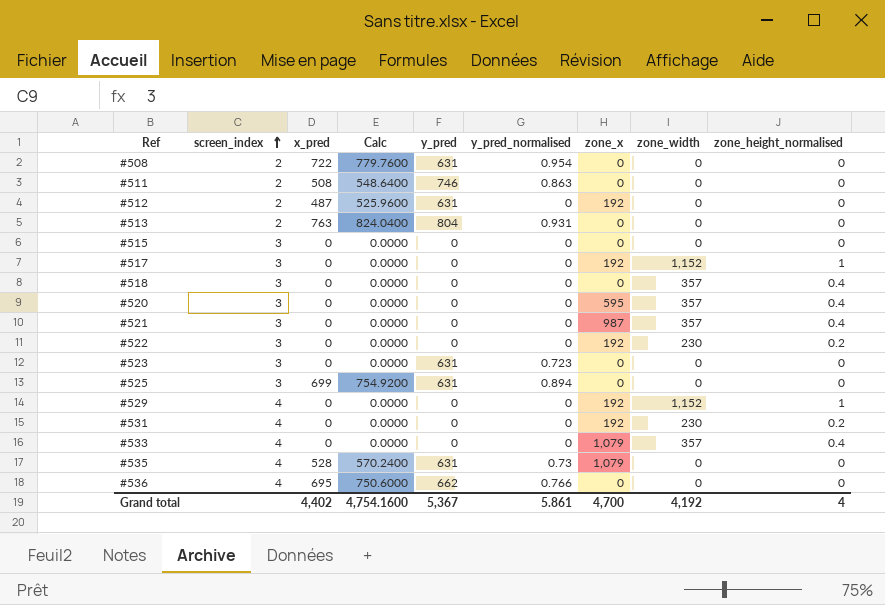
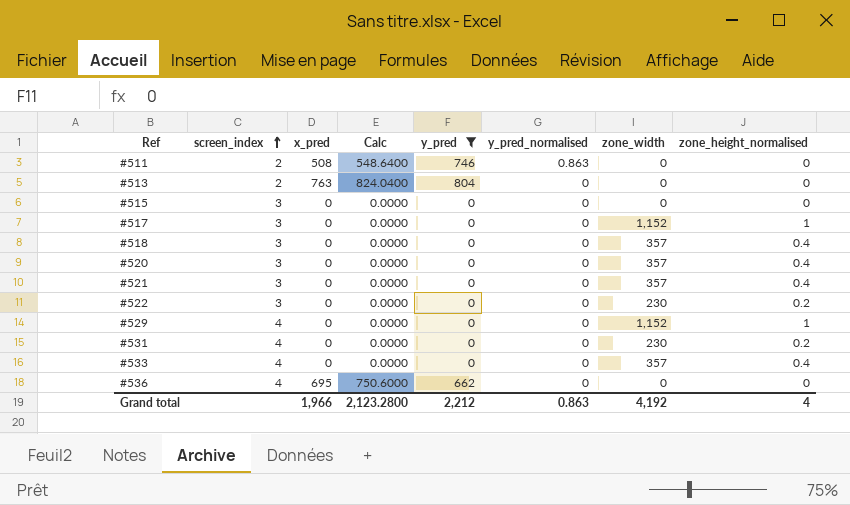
filter: none -> y_pred != 631
column zone_x | position: 7 -> none
#513 | y_pred_normalised: 0.931 -> 0
#536 | y_pred_normalised: 0.766 -> 0
Grand total | x_pred: 4,402 -> 1,966
Grand total | Calc: 4,754.1600 -> 2,123.2800
Grand total | y_pred: 5,367 -> 2,212
Grand total | y_pred_normalised: 5.861 -> 0.863

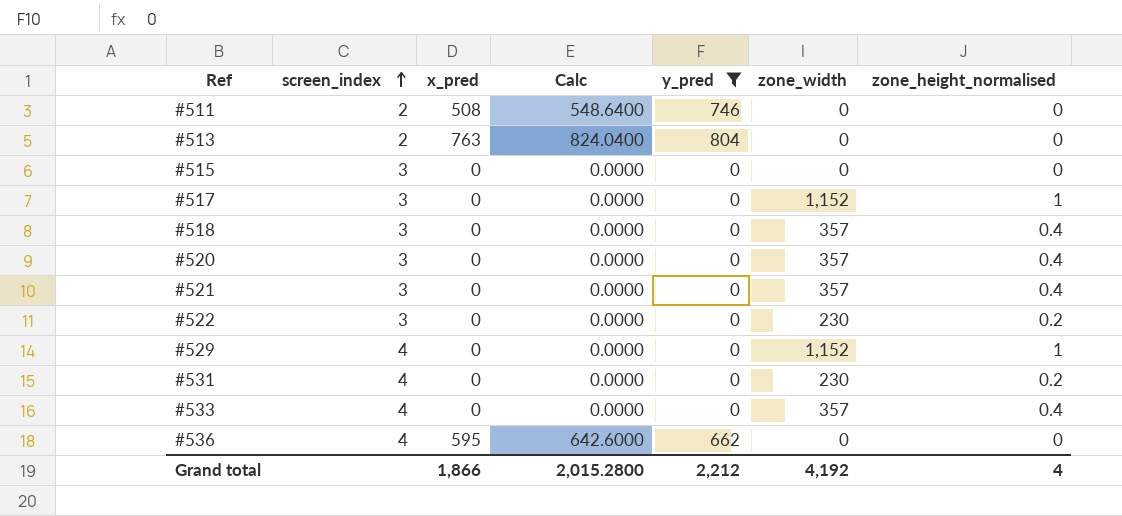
column y_pred_normalised | position: 6 -> none
#536 | x_pred: 695 -> 595
#536 | Calc: 750.6000 -> 642.6000
Grand total | x_pred: 1,966 -> 1,866
Grand total | Calc: 2,123.2800 -> 2,015.2800

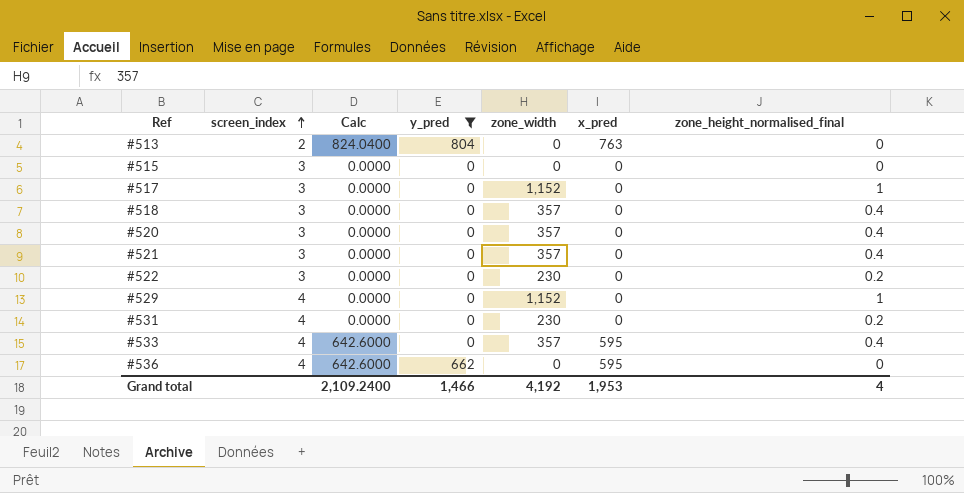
column x_pred | position: 3 -> 6
column name: zone_height_normalised -> zone_height_normalised_final
row #511: 2 | 508 | 548.6400 | 746 | 0 | 0 -> none
#533 | Calc: 0.0000 -> 642.6000
#533 | x_pred: 0 -> 595
Grand total | Calc: 2,015.2800 -> 2,109.2400
Grand total | y_pred: 2,212 -> 1,466
Grand total | x_pred: 1,866 -> 1,953

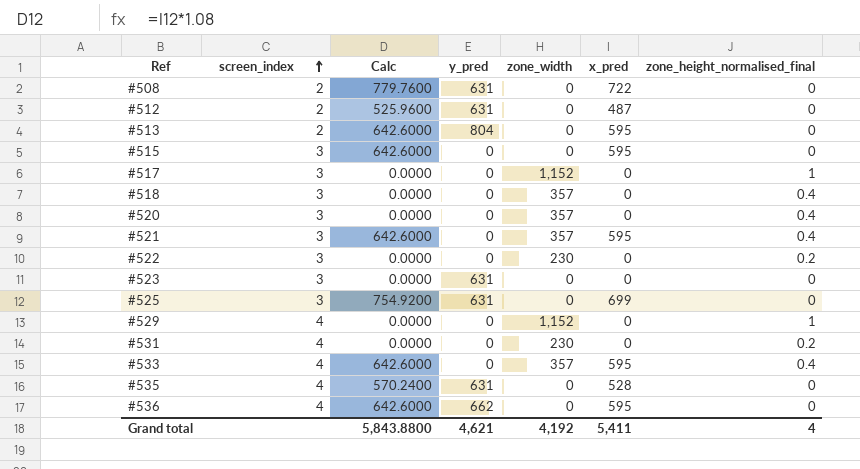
filter: y_pred != 631 -> none
#513 | Calc: 824.0400 -> 642.6000
#513 | x_pred: 763 -> 595
#515 | Calc: 0.0000 -> 642.6000
#515 | x_pred: 0 -> 595
#521 | Calc: 0.0000 -> 642.6000
#521 | x_pred: 0 -> 595
Grand total | Calc: 2,109.2400 -> 5,843.8800
Grand total | y_pred: 1,466 -> 4,621
Grand total | x_pred: 1,953 -> 5,411

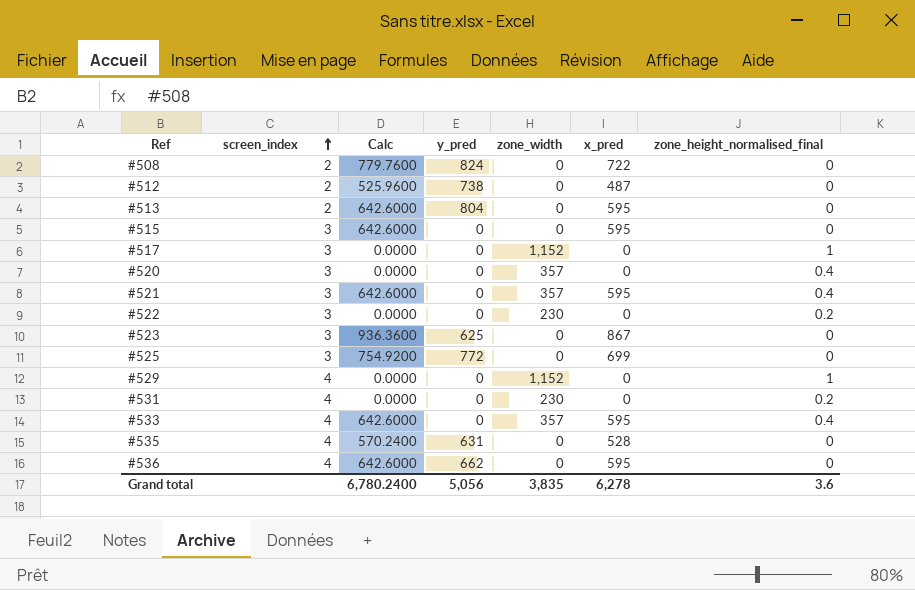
row #518: 3 | 0.0000 | 0 | 357 | 0 | 0.4 -> none
#508 | y_pred: 631 -> 824
#512 | y_pred: 631 -> 738
#523 | Calc: 0.0000 -> 936.3600
#523 | y_pred: 631 -> 625
#523 | x_pred: 0 -> 867
#525 | y_pred: 631 -> 772
Grand total | Calc: 5,843.8800 -> 6,780.2400
Grand total | y_pred: 4,621 -> 5,056
Grand total | zone_width: 4,192 -> 3,835
Grand total | x_pred: 5,411 -> 6,278
Grand total | zone_height_normalised_final: 4 -> 3.6

